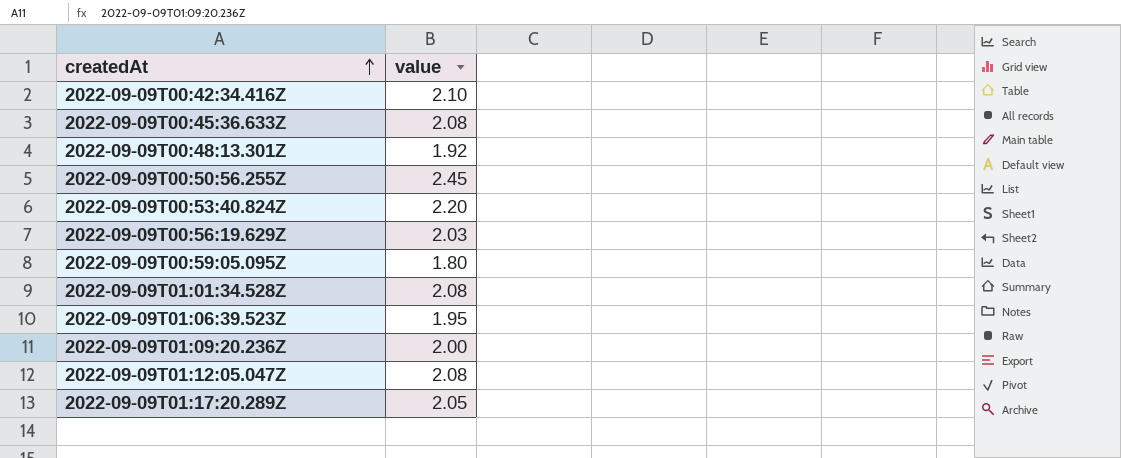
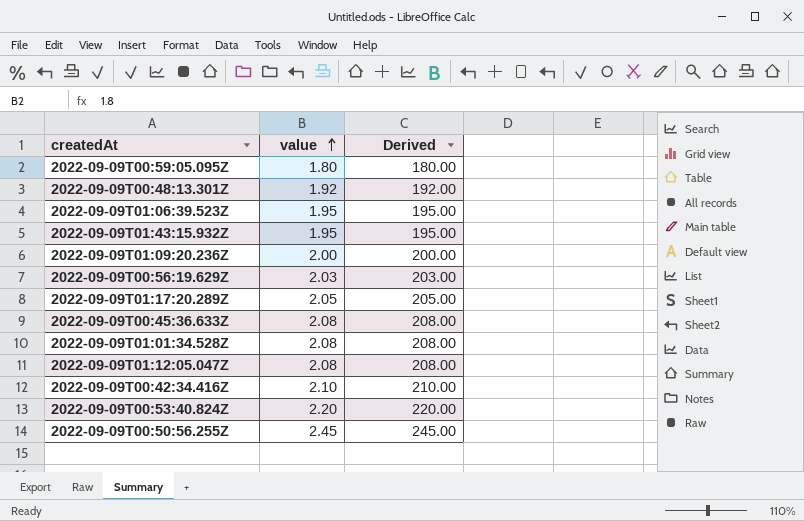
row order: createdAt ascending -> value ascending
column Derived | formula: none -> [value] * 100
row 2022-09-09T01:43:15.932Z: none -> 1.95 | 195.00

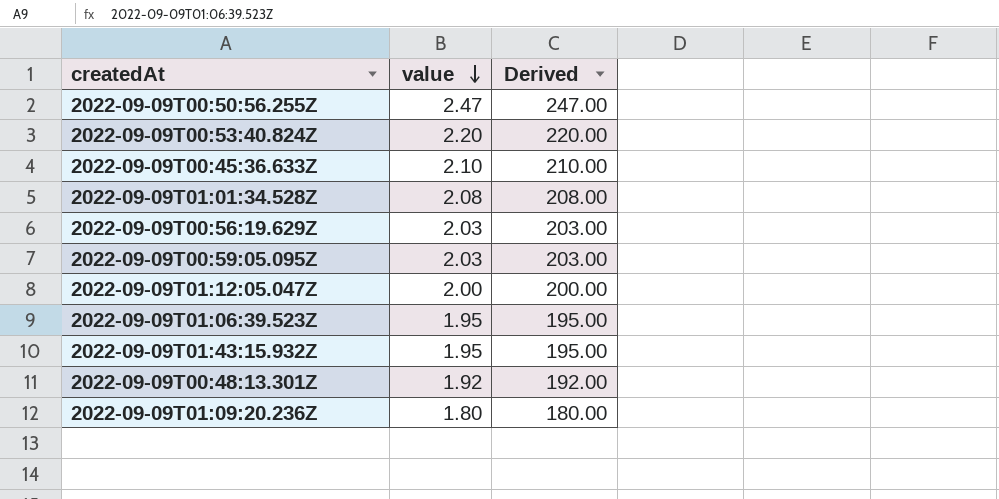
row order: value ascending -> value descending
row 2022-09-09T01:17:20.289Z: 2.05 | 205.00 -> none
row 2022-09-09T00:42:34.416Z: 2.10 | 210.00 -> none
2022-09-09T00:50:56.255Z | value: 2.45 -> 2.47
2022-09-09T00:50:56.255Z | Derived: 245.00 -> 247.00
2022-09-09T00:45:36.633Z | value: 2.08 -> 2.10
2022-09-09T00:45:36.633Z | Derived: 208.00 -> 210.00
2022-09-09T00:59:05.095Z | value: 1.80 -> 2.03
2022-09-09T00:59:05.095Z | Derived: 180.00 -> 203.00
2022-09-09T01:12:05.047Z | value: 2.08 -> 2.00
2022-09-09T01:12:05.047Z | Derived: 208.00 -> 200.00
2022-09-09T01:09:20.236Z | value: 2.00 -> 1.80
2022-09-09T01:09:20.236Z | Derived: 200.00 -> 180.00

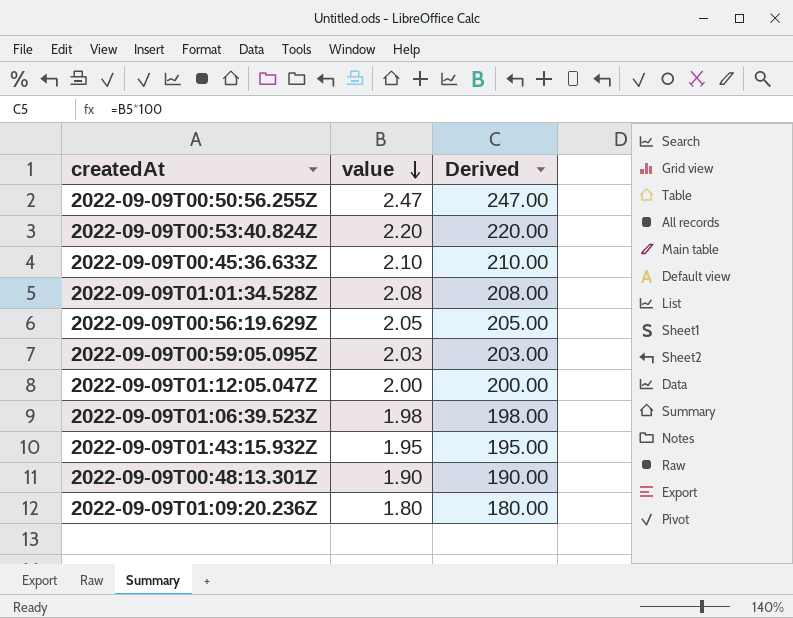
2022-09-09T00:56:19.629Z | value: 2.03 -> 2.05
2022-09-09T00:56:19.629Z | Derived: 203.00 -> 205.00
2022-09-09T01:06:39.523Z | value: 1.95 -> 1.98
2022-09-09T01:06:39.523Z | Derived: 195.00 -> 198.00
2022-09-09T00:48:13.301Z | value: 1.92 -> 1.90
2022-09-09T00:48:13.301Z | Derived: 192.00 -> 190.00

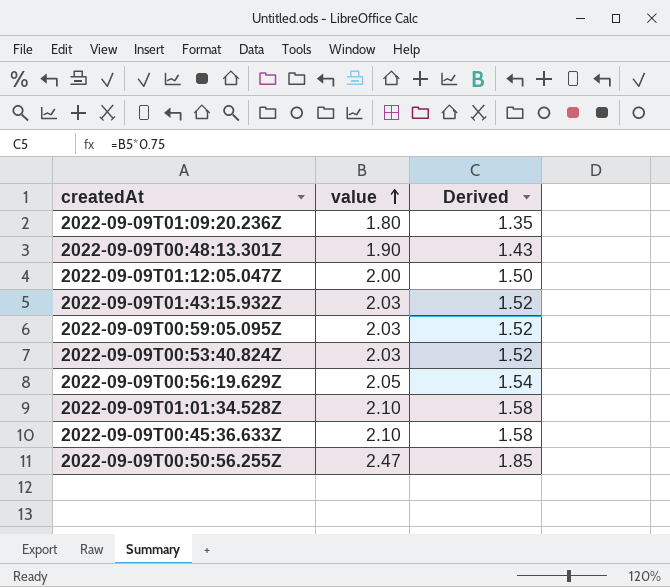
row order: value descending -> value ascending
column Derived | formula: [value] * 100 -> [value] * 0.75
row 2022-09-09T01:06:39.523Z: 1.98 | 198.00 -> none
2022-09-09T01:43:15.932Z | value: 1.95 -> 2.03
2022-09-09T00:53:40.824Z | value: 2.20 -> 2.03
2022-09-09T01:01:34.528Z | value: 2.08 -> 2.10

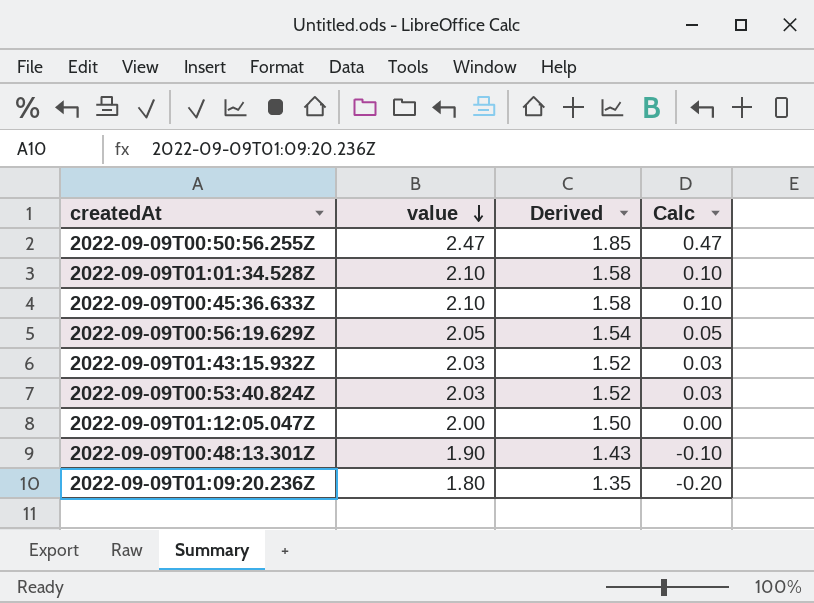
row order: value ascending -> value descending
column Calc | formula: none -> [value] - 2
row 2022-09-09T00:59:05.095Z: 2.03 | 1.52 -> none

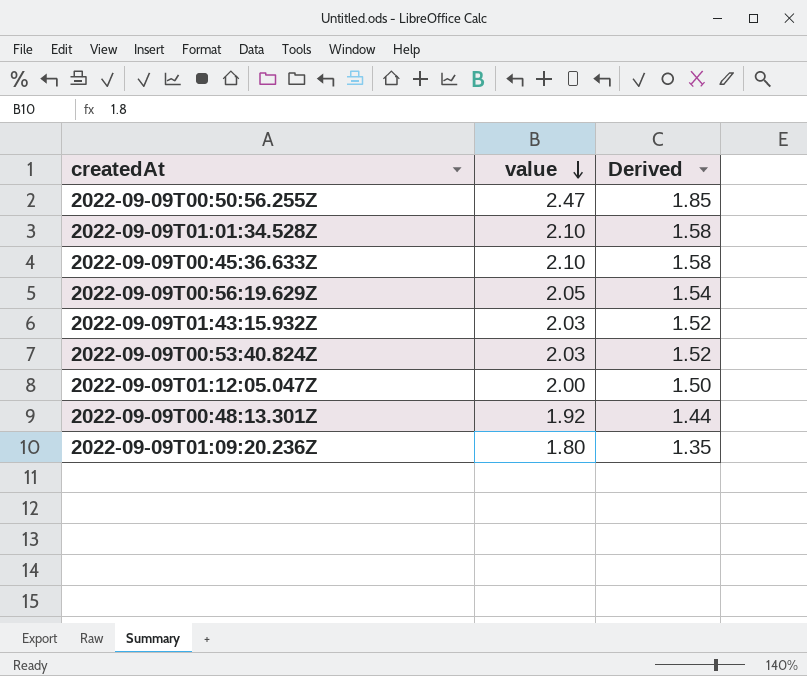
column Calc | formula: [value] - 2 -> none
2022-09-09T00:48:13.301Z | value: 1.90 -> 1.92
2022-09-09T00:48:13.301Z | Derived: 1.43 -> 1.44

